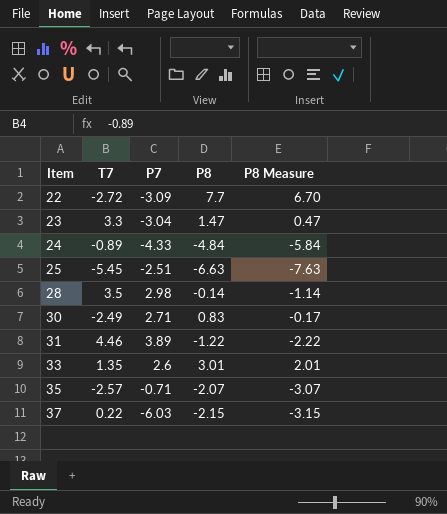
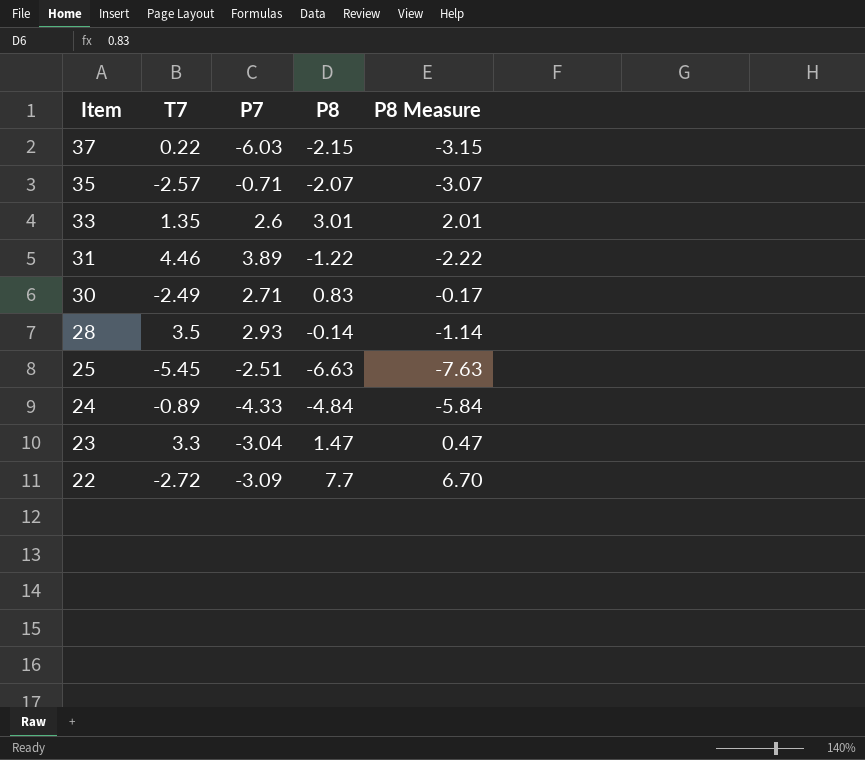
row order: Item ascending -> Item descending
28 | P7: 2.98 -> 2.93

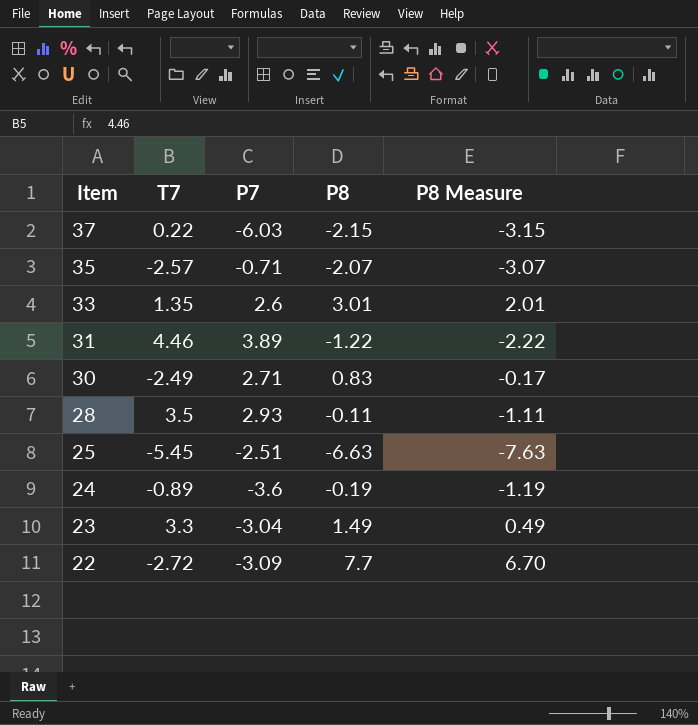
28 | P8: -0.14 -> -0.11
28 | P8 Measure: -1.14 -> -1.11
24 | P7: -4.33 -> -3.6
24 | P8: -4.84 -> -0.19
24 | P8 Measure: -5.84 -> -1.19
23 | P8: 1.47 -> 1.49
23 | P8 Measure: 0.47 -> 0.49

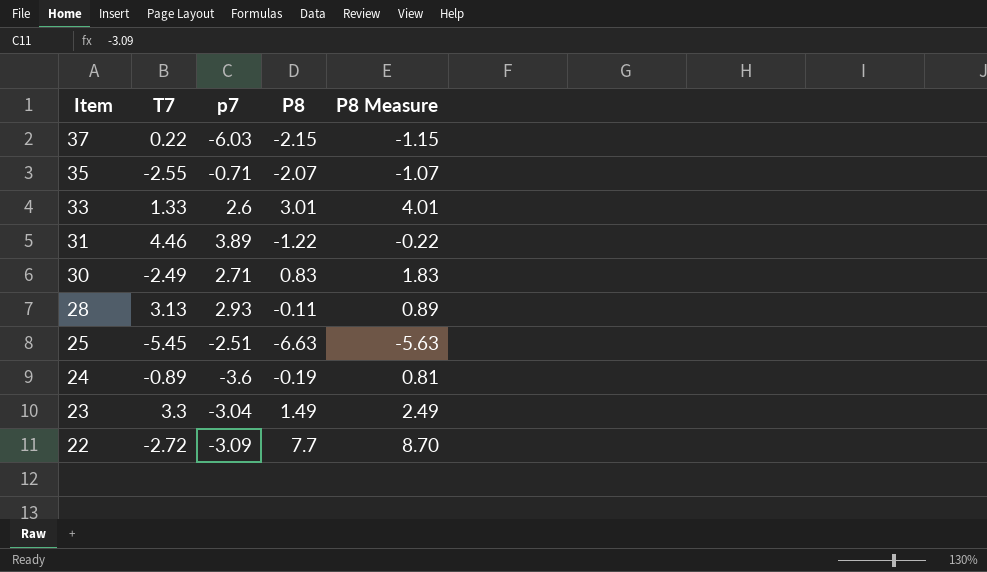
column name: P7 -> p7
column P8 Measure | formula: [P8] - 1 -> [P8] + 1
35 | T7: -2.57 -> -2.55
33 | T7: 1.35 -> 1.33
28 | T7: 3.5 -> 3.13

